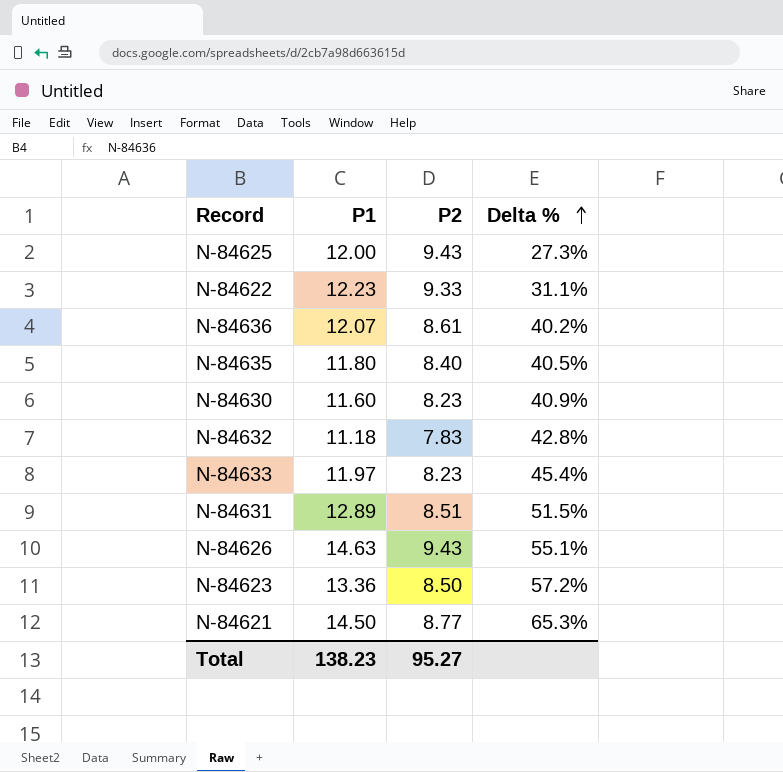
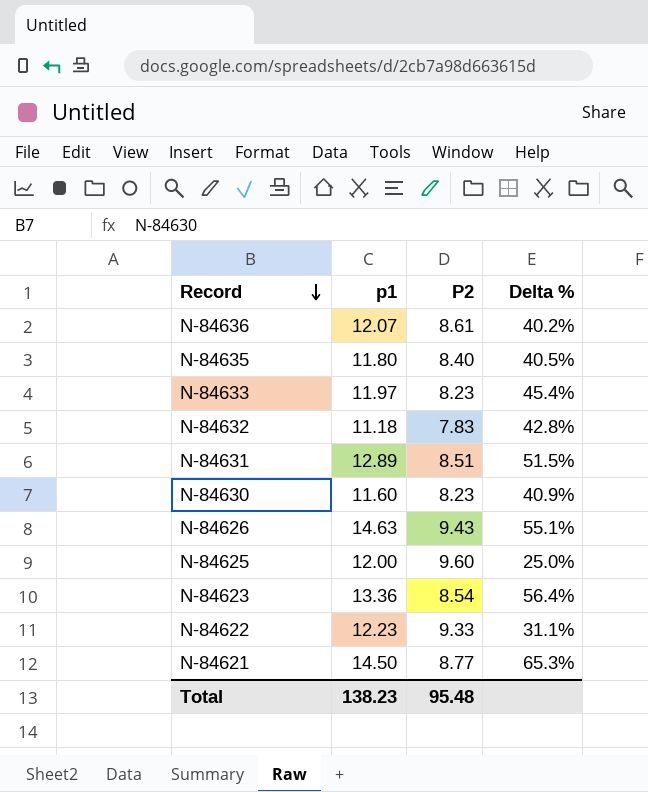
row order: Delta % ascending -> Record descending
column name: P1 -> p1
N-84625 | P2: 9.43 -> 9.60
N-84625 | Delta %: 27.3% -> 25.0%
N-84623 | P2: 8.50 -> 8.54
N-84623 | Delta %: 57.2% -> 56.4%
Total | P2: 95.27 -> 95.48

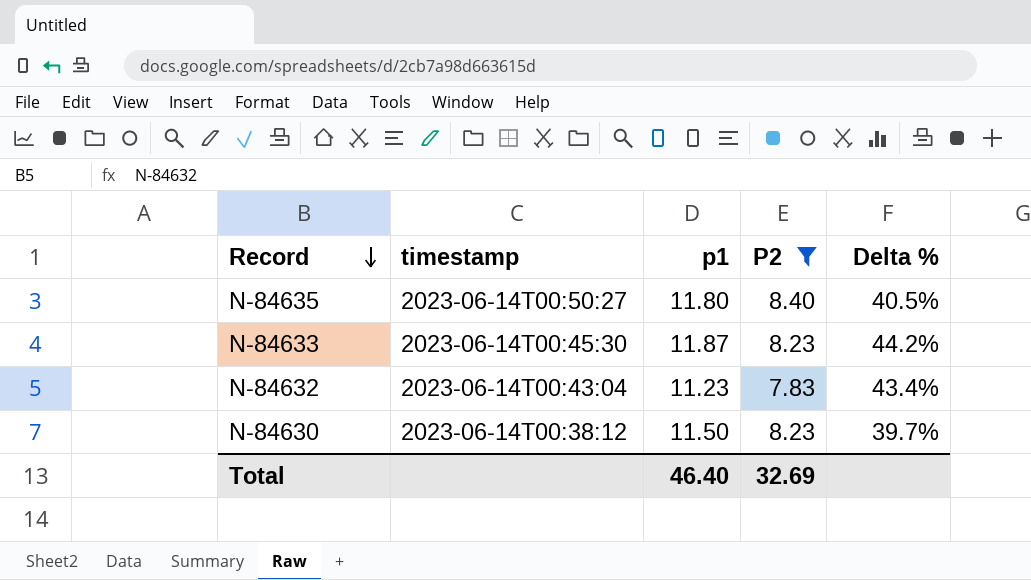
filter: none -> P2 <= 8.40
column timestamp | position: none -> 2
N-84633 | p1: 11.97 -> 11.87
N-84633 | Delta %: 45.4% -> 44.2%
N-84632 | p1: 11.18 -> 11.23
N-84632 | Delta %: 42.8% -> 43.4%
N-84630 | p1: 11.60 -> 11.50
N-84630 | Delta %: 40.9% -> 39.7%
Total | p1: 138.23 -> 46.40
Total | P2: 95.48 -> 32.69

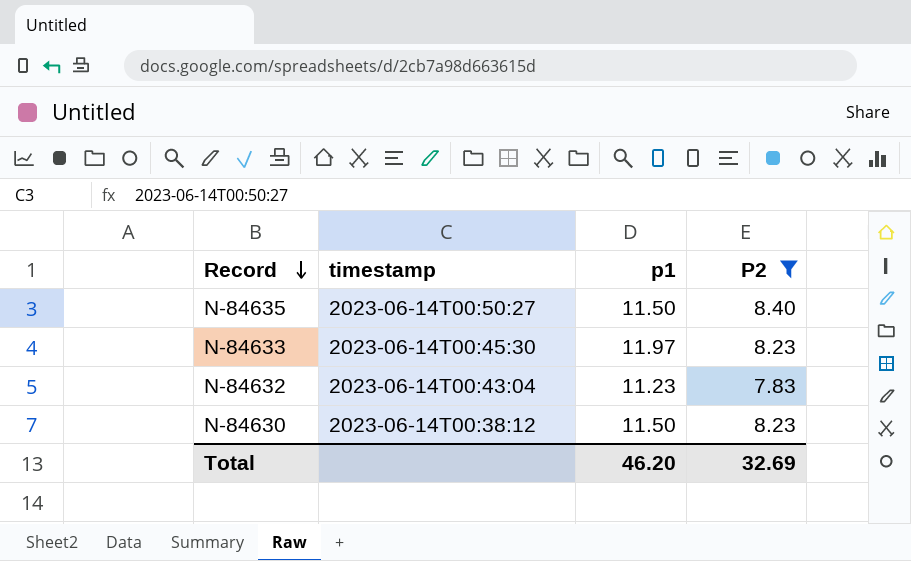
column Delta % | formula: ([p1] - [P2]) / [P2] -> none
N-84635 | p1: 11.80 -> 11.50
N-84633 | p1: 11.87 -> 11.97
Total | p1: 46.40 -> 46.20

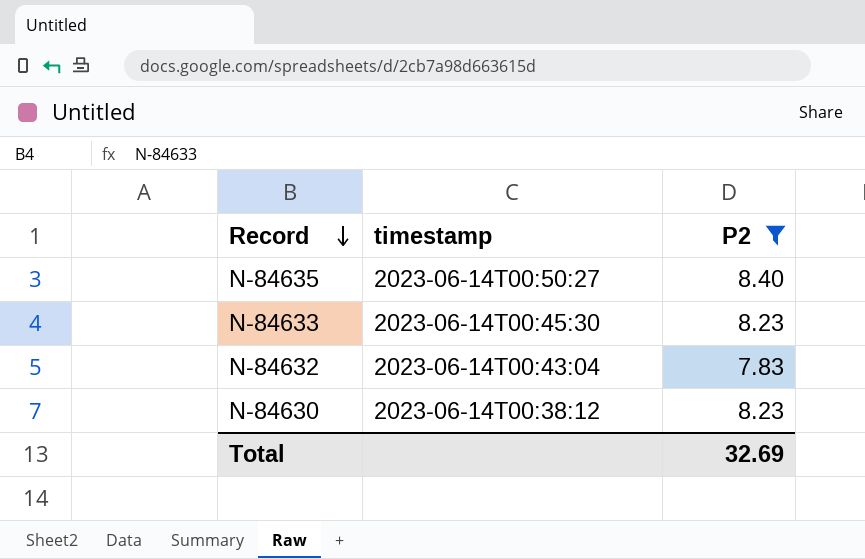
column p1 | position: 3 -> none

